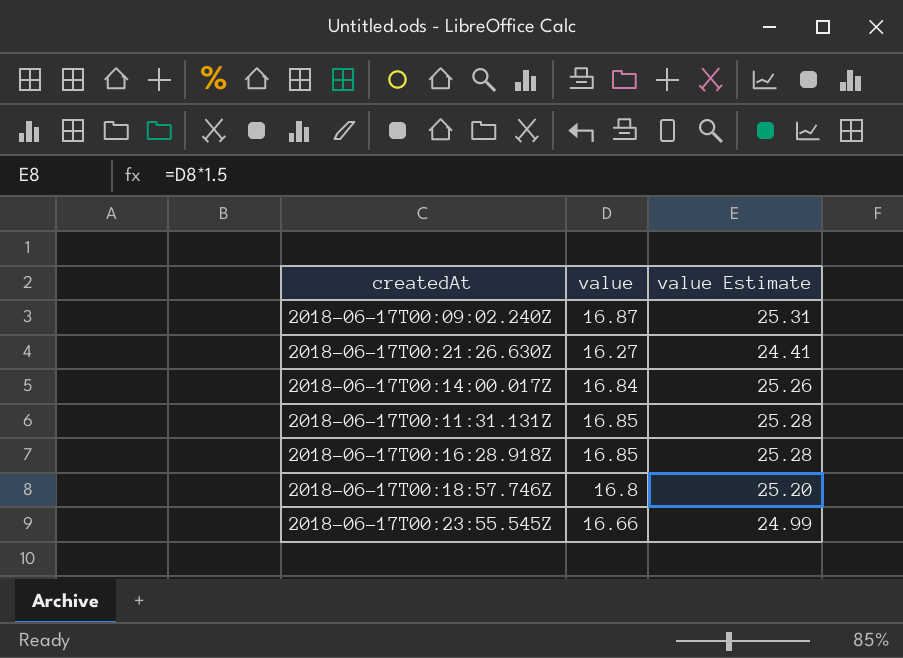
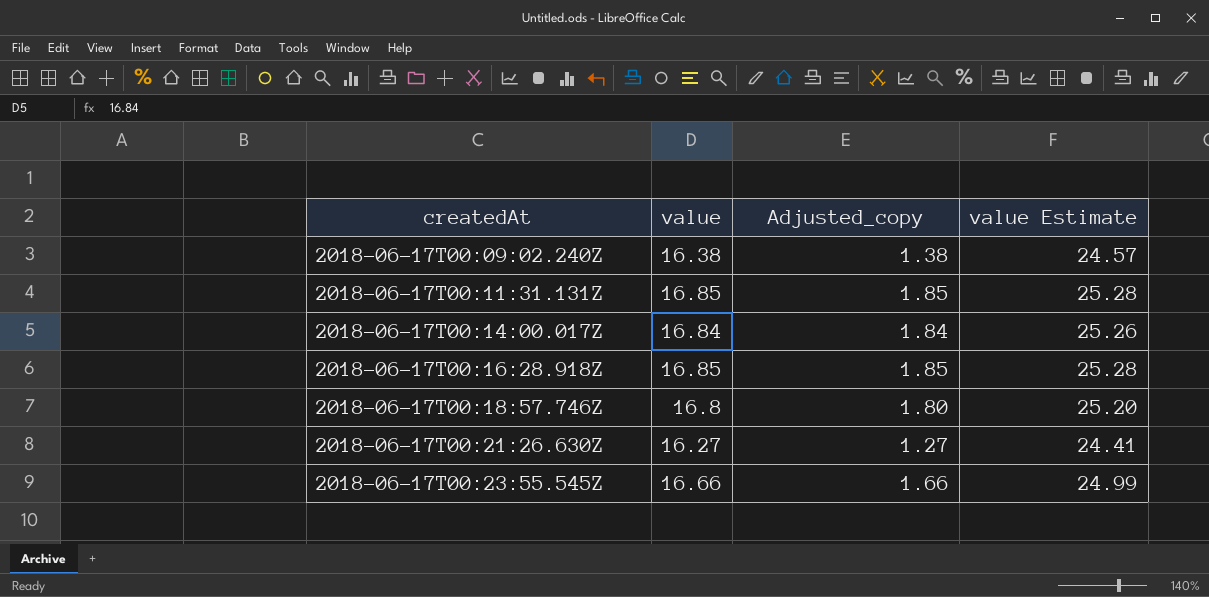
row order: none -> createdAt ascending
column Adjusted_copy | formula: none -> [value] - 15
2018-06-17T00:09:02.240Z | value: 16.87 -> 16.38
2018-06-17T00:09:02.240Z | value Estimate: 25.31 -> 24.57

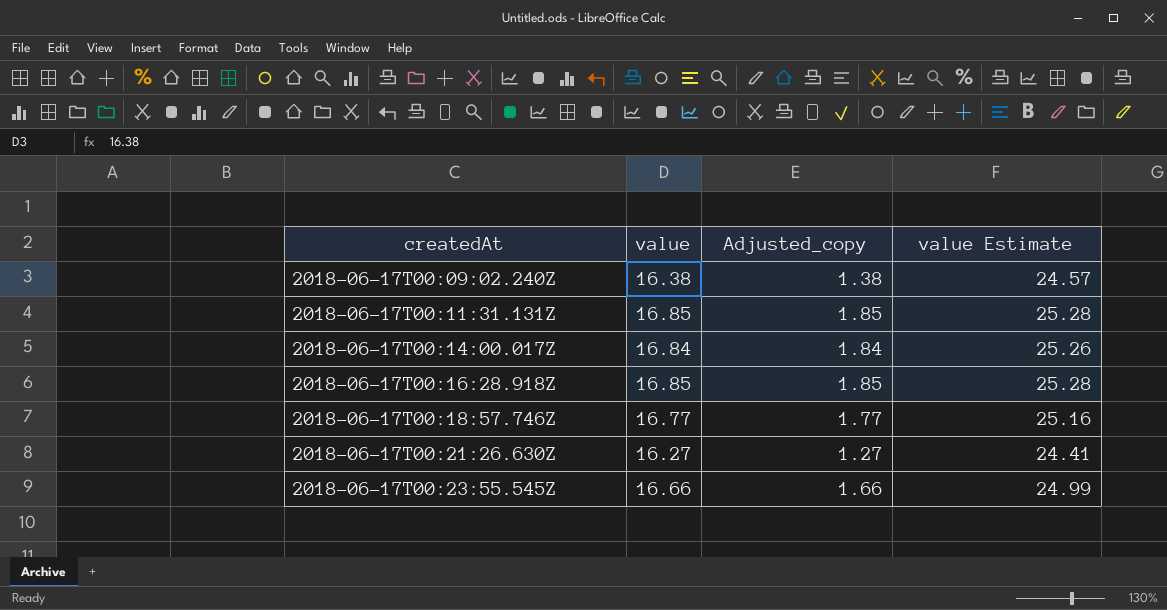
2018-06-17T00:18:57.746Z | value: 16.8 -> 16.77
2018-06-17T00:18:57.746Z | Adjusted_copy: 1.80 -> 1.77
2018-06-17T00:18:57.746Z | value Estimate: 25.20 -> 25.16

